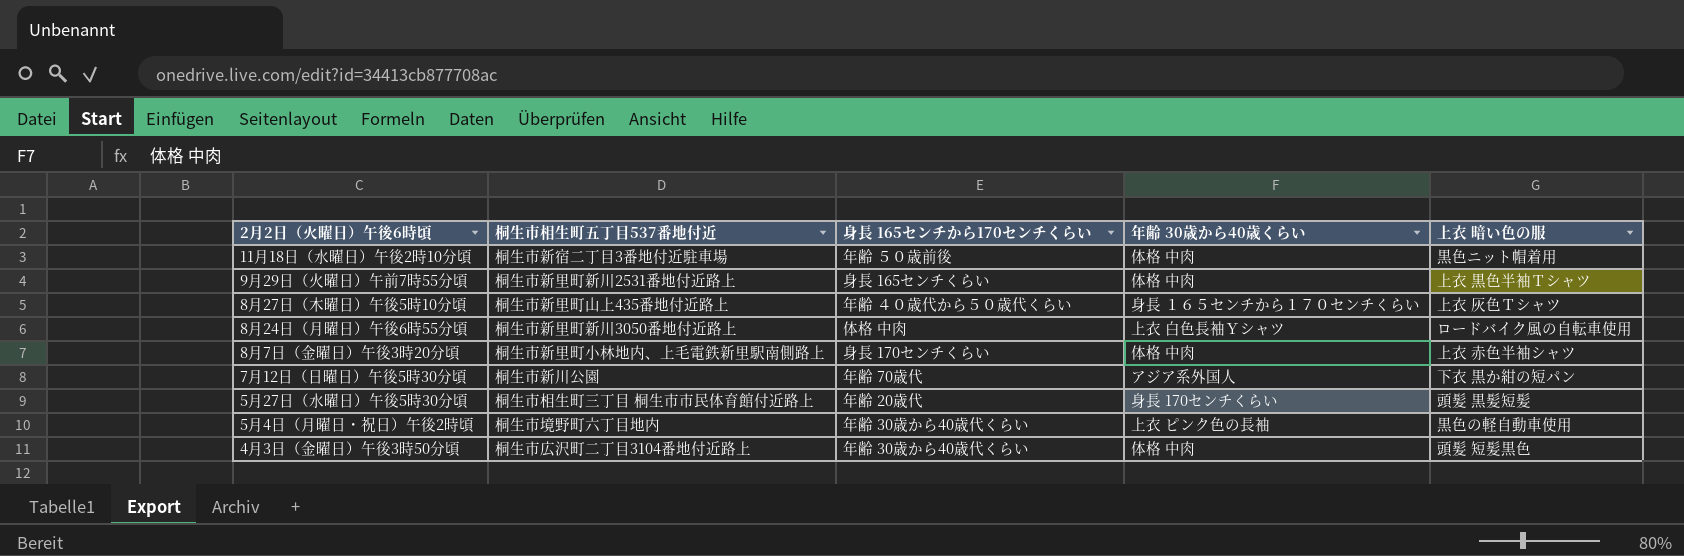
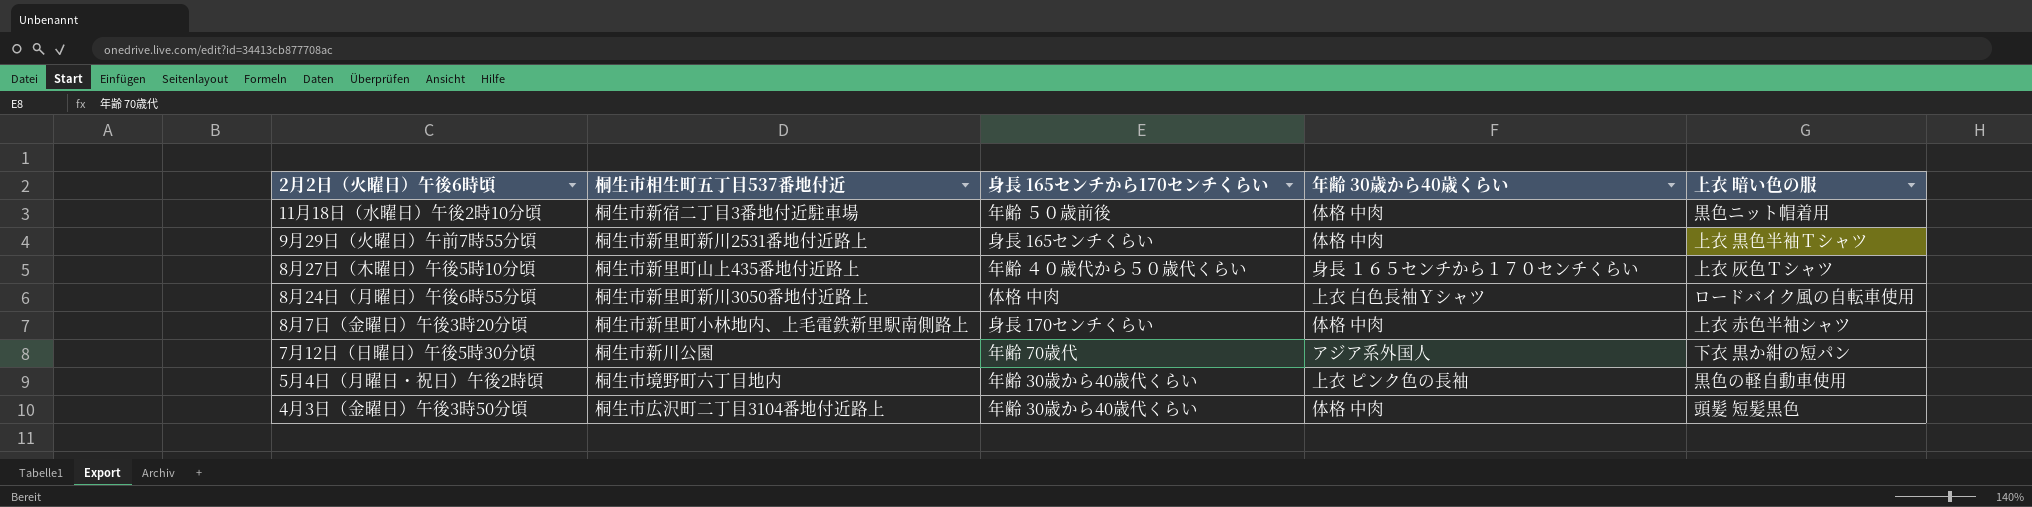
row 5月27日（水曜日）午後5時30分頃: 桐生市相生町三丁目 桐生市市民体育館付近路上 | 年齢 20歳代 | 身長 170センチくらい | 頭髪 黒髪短髪 -> none

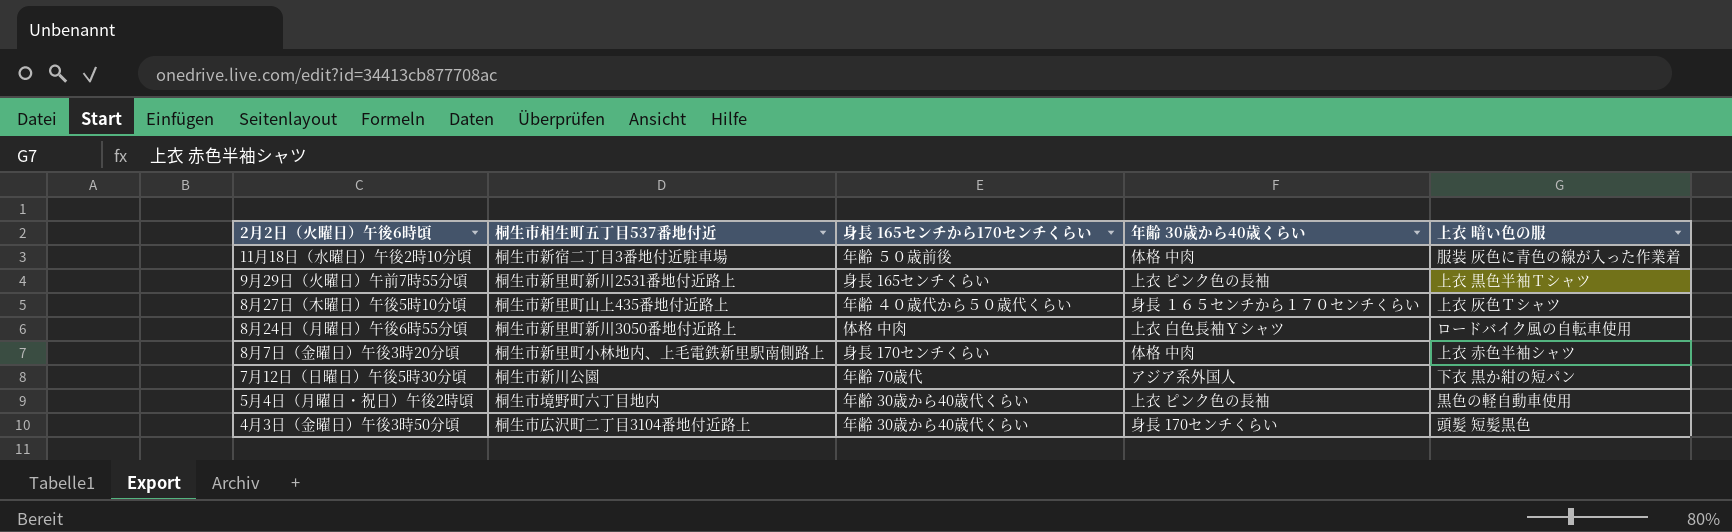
11月18日（水曜日）午後2時10分頃 | 上衣 暗い色の服: 黒色ニット帽着用 -> 服装 灰色に青色の線が入った作業着
9月29日（火曜日）午前7時55分頃 | 年齢 30歳から40歳くらい: 体格 中肉 -> 上衣 ピンク色の長袖
4月3日（金曜日）午後3時50分頃 | 年齢 30歳から40歳くらい: 体格 中肉 -> 身長 170センチくらい

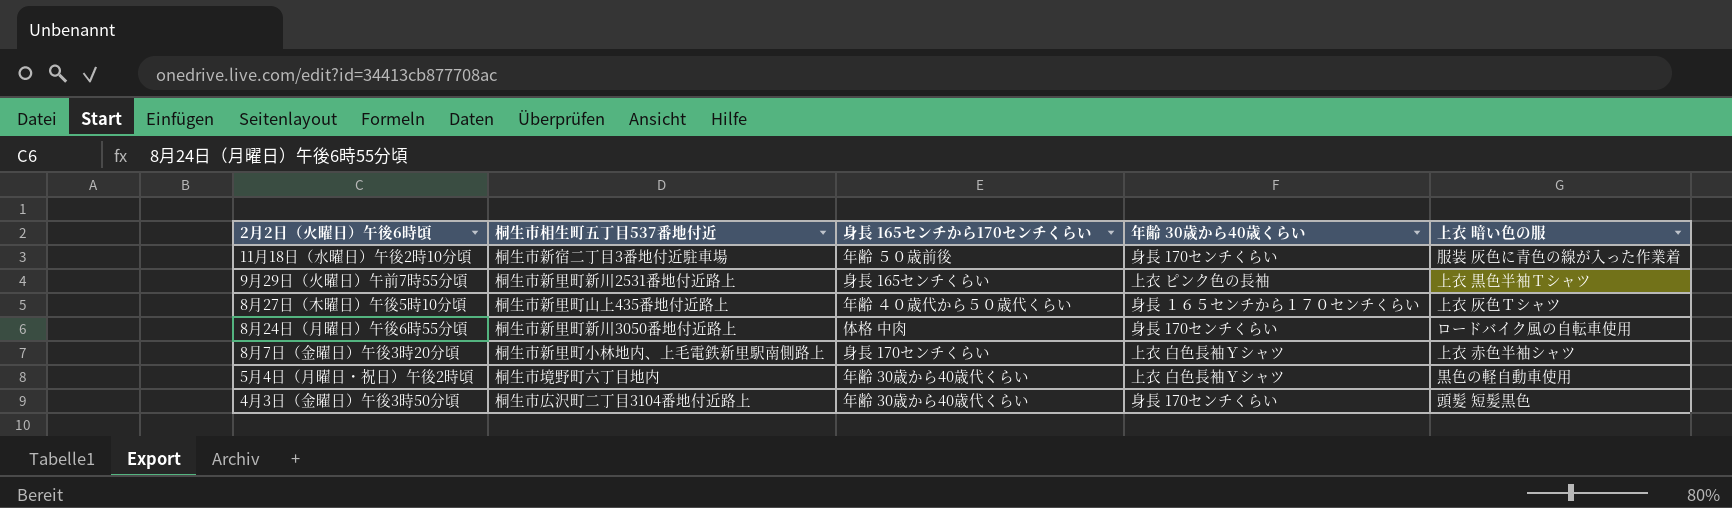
row 7月12日（日曜日）午後5時30分頃: 桐生市新川公園 | 年齢 70歳代 | アジア系外国人 | 下衣 黒か紺の短パン -> none
11月18日（水曜日）午後2時10分頃 | 年齢 30歳から40歳くらい: 体格 中肉 -> 身長 170センチくらい
8月24日（月曜日）午後6時55分頃 | 年齢 30歳から40歳くらい: 上衣 白色長袖Ｙシャツ -> 身長 170センチくらい
8月7日（金曜日）午後3時20分頃 | 年齢 30歳から40歳くらい: 体格 中肉 -> 上衣 白色長袖Ｙシャツ
5月4日（月曜日・祝日）午後2時頃 | 年齢 30歳から40歳くらい: 上衣 ピンク色の長袖 -> 上衣 白色長袖Ｙシャツ

